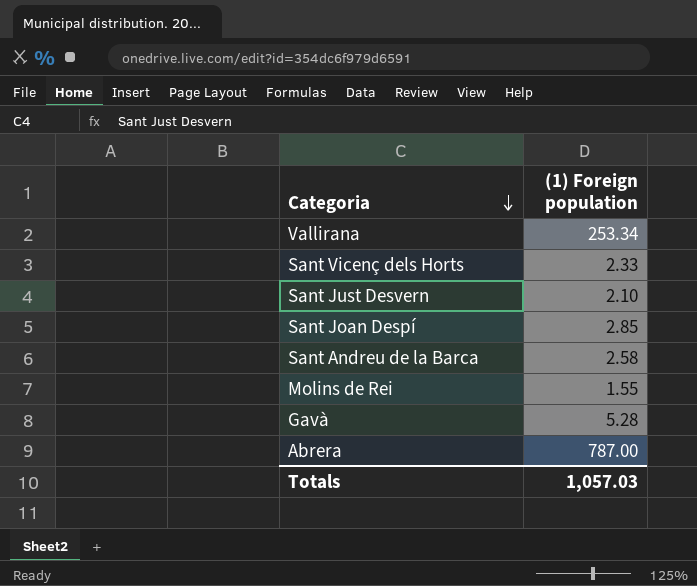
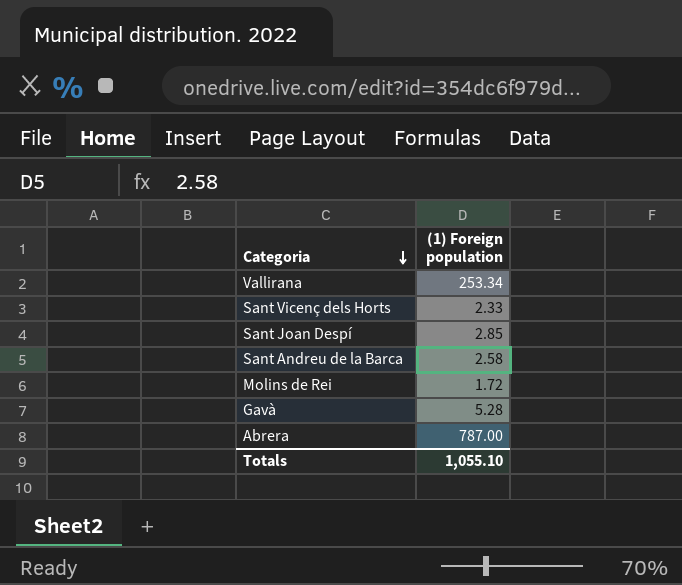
row Sant Just Desvern: 2.10 -> none
Molins de Rei | (1) Foreign population: 1.55 -> 1.72
Totals | (1) Foreign population: 1,057.03 -> 1,055.10

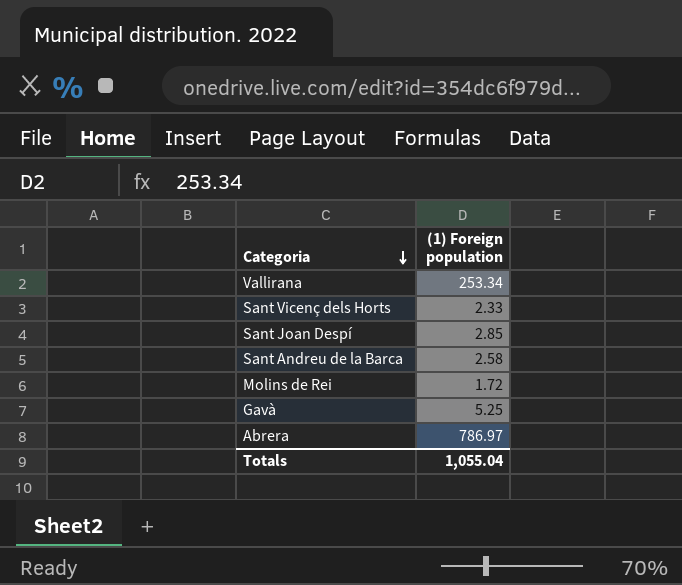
Gavà | (1) Foreign population: 5.28 -> 5.25
Abrera | (1) Foreign population: 787.00 -> 786.97
Totals | (1) Foreign population: 1,055.10 -> 1,055.04

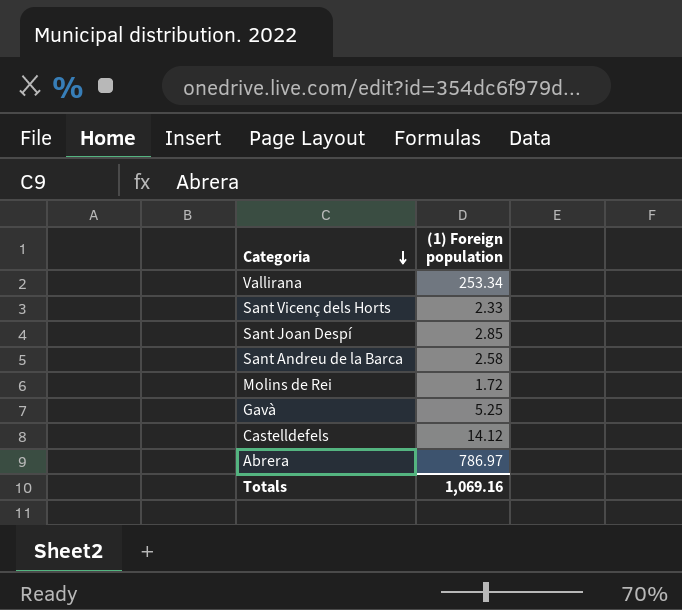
row Castelldefels: none -> 14.12
Totals | (1) Foreign population: 1,055.04 -> 1,069.16

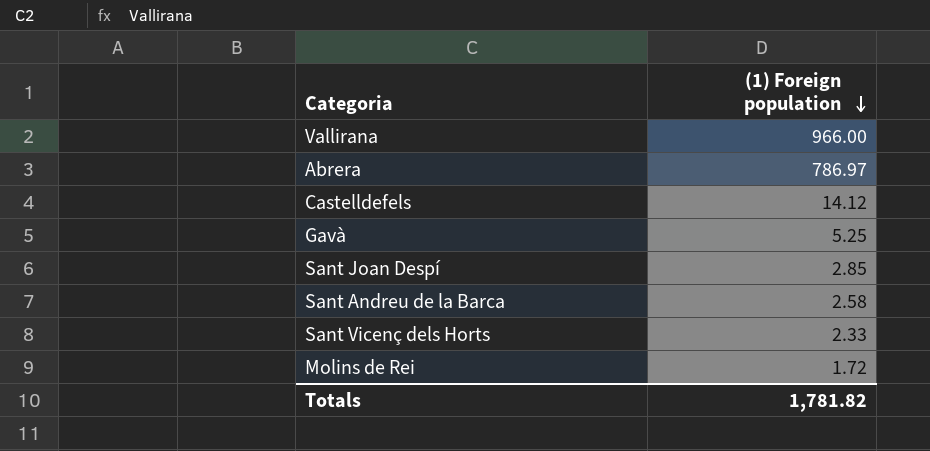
row order: Categoria descending -> (1) Foreign population descending
Vallirana | (1) Foreign population: 253.34 -> 966.00
Totals | (1) Foreign population: 1,069.16 -> 1,781.82

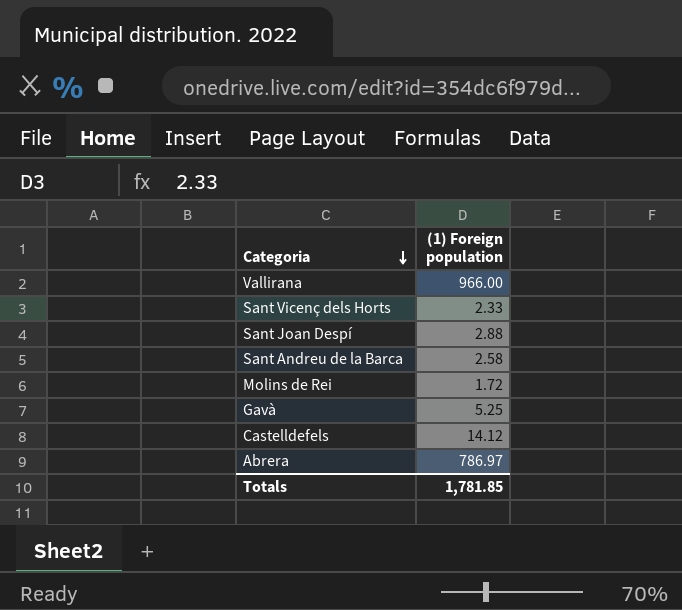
row order: (1) Foreign population descending -> Categoria descending
Sant Joan Despí | (1) Foreign population: 2.85 -> 2.88
Totals | (1) Foreign population: 1,781.82 -> 1,781.85

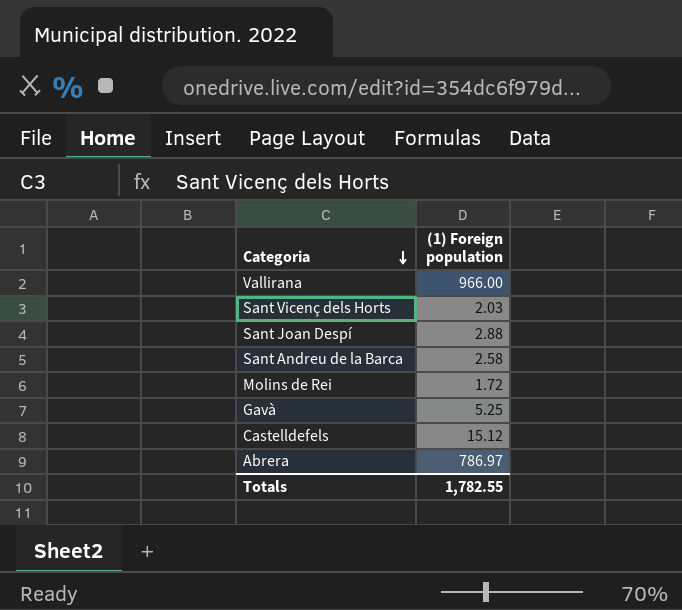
Sant Vicenç dels Horts | (1) Foreign population: 2.33 -> 2.03
Castelldefels | (1) Foreign population: 14.12 -> 15.12
Totals | (1) Foreign population: 1,781.85 -> 1,782.55

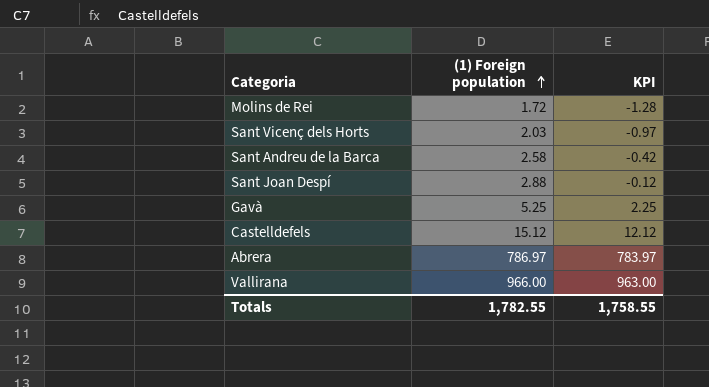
row order: Categoria descending -> (1) Foreign population ascending
column KPI | formula: none -> [(1) Foreign population] - 3

